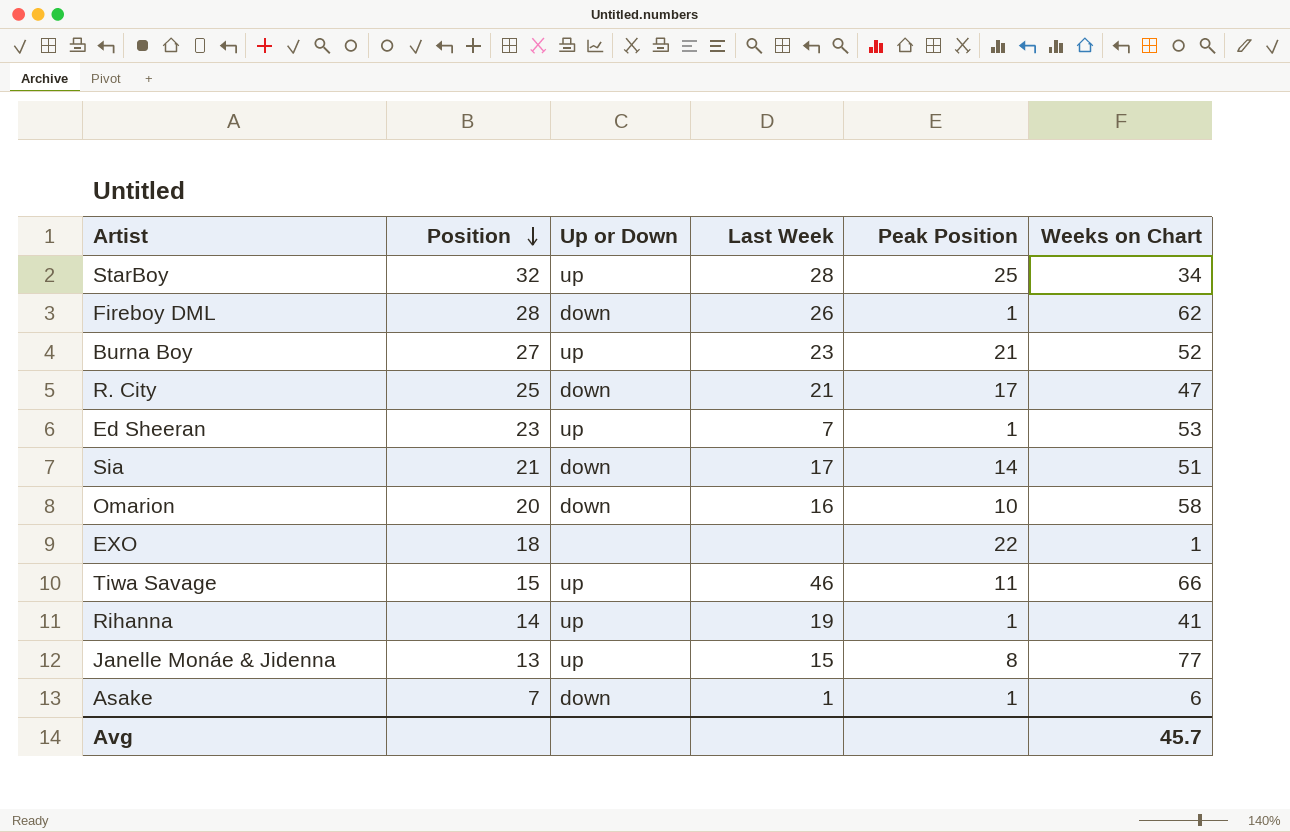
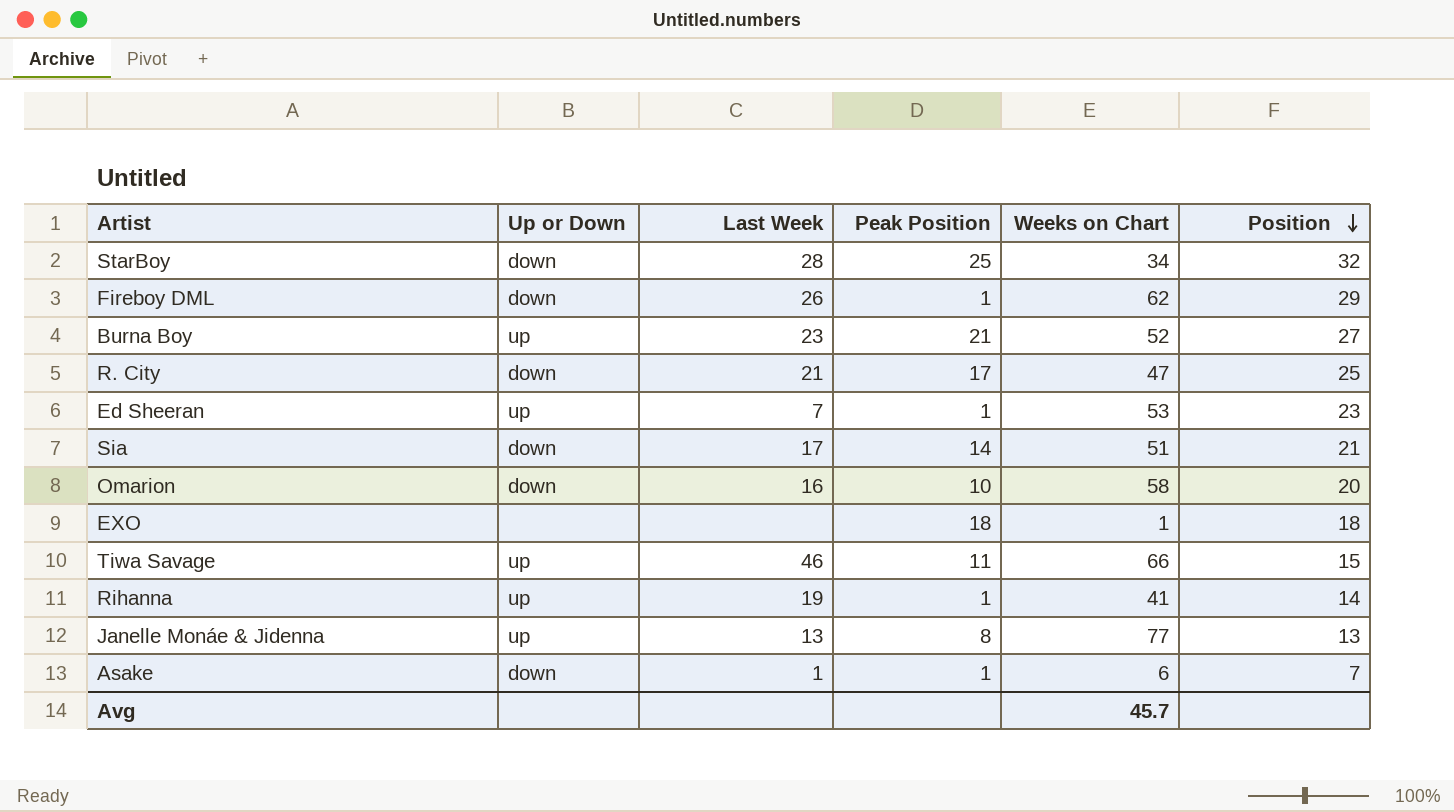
column Position | position: 2 -> 6
StarBoy | Up or Down: up -> down
Fireboy DML | Position: 28 -> 29
EXO | Peak Position: 22 -> 18
Janelle Monáe & Jidenna | Last Week: 15 -> 13

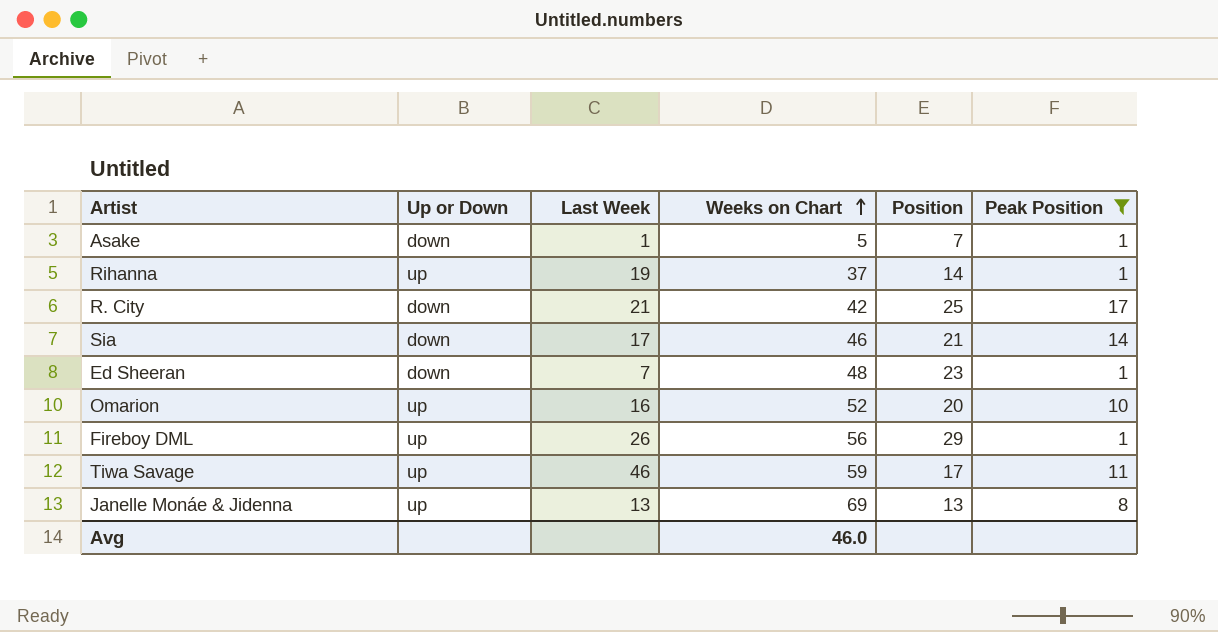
filter: none -> Peak Position <= 17
row order: Position descending -> Weeks on Chart ascending
column Peak Position | position: 4 -> 6
Asake | Weeks on Chart: 6 -> 5
Rihanna | Weeks on Chart: 41 -> 37
R. City | Weeks on Chart: 47 -> 42
Sia | Weeks on Chart: 51 -> 46
Ed Sheeran | Up or Down: up -> down
Ed Sheeran | Weeks on Chart: 53 -> 48
Omarion | Up or Down: down -> up
Omarion | Weeks on Chart: 58 -> 52
Fireboy DML | Up or Down: down -> up
Fireboy DML | Weeks on Chart: 62 -> 56
Tiwa Savage | Weeks on Chart: 66 -> 59
Tiwa Savage | Position: 15 -> 17
Janelle Monáe & Jidenna | Weeks on Chart: 77 -> 69
Avg | Weeks on Chart: 45.7 -> 46.0

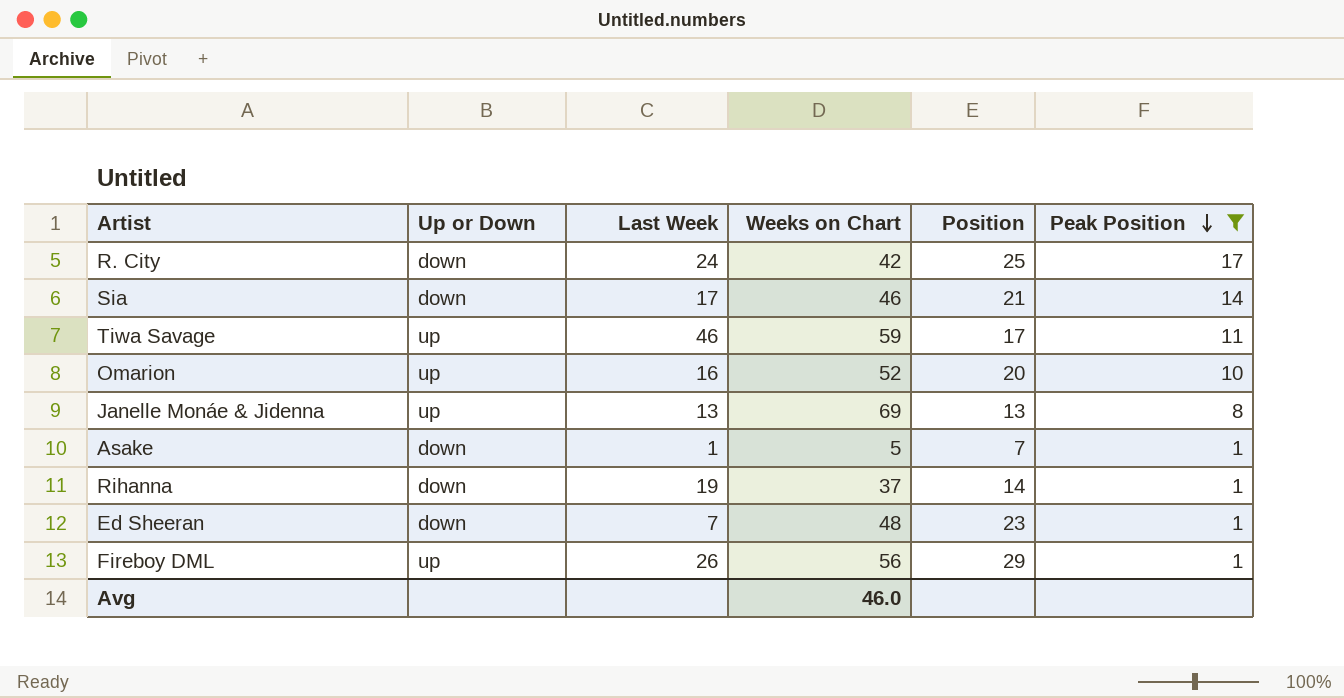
row order: Weeks on Chart ascending -> Peak Position descending
R. City | Last Week: 21 -> 24
Rihanna | Up or Down: up -> down

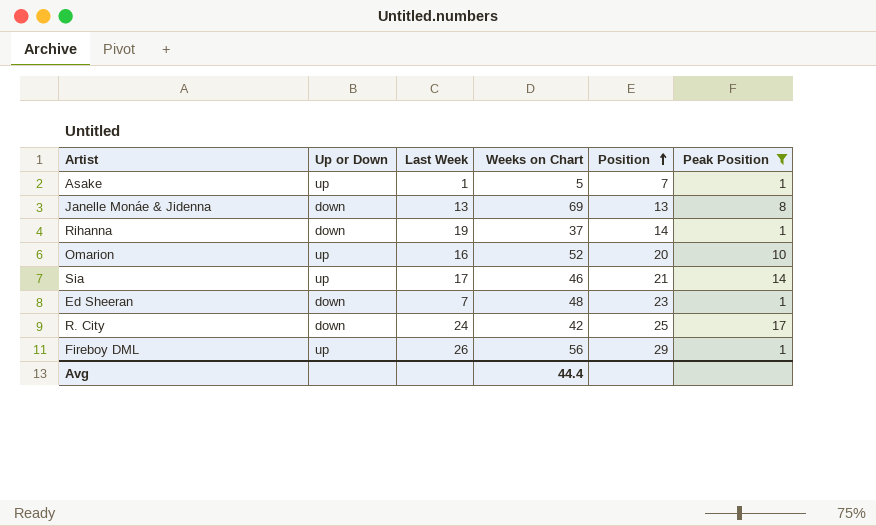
row order: Peak Position descending -> Position ascending
row Tiwa Savage: up | 46 | 59 | 17 | 11 -> none
Asake | Up or Down: down -> up
Janelle Monáe & Jidenna | Up or Down: up -> down
Sia | Up or Down: down -> up
Avg | Weeks on Chart: 46.0 -> 44.4

